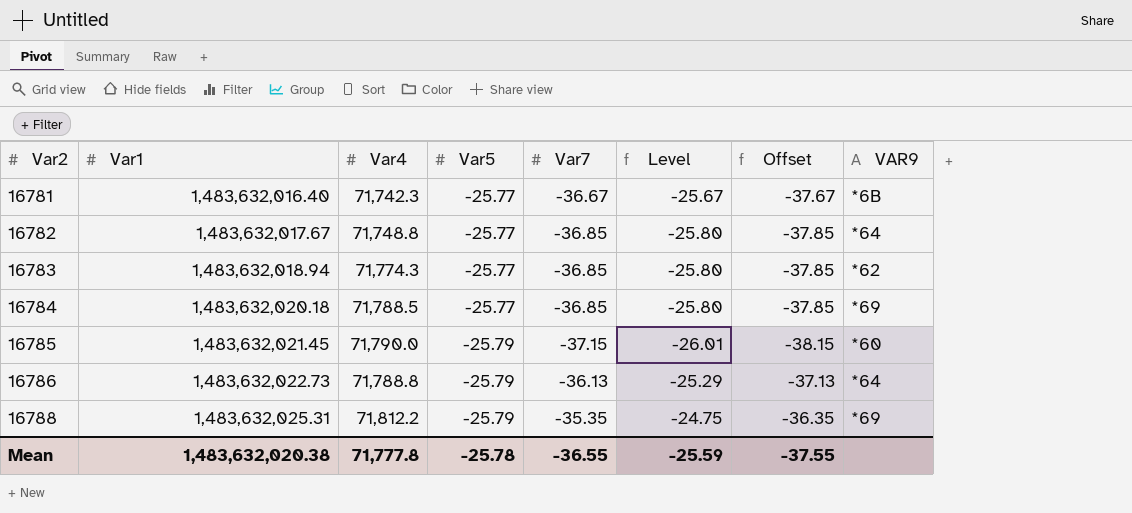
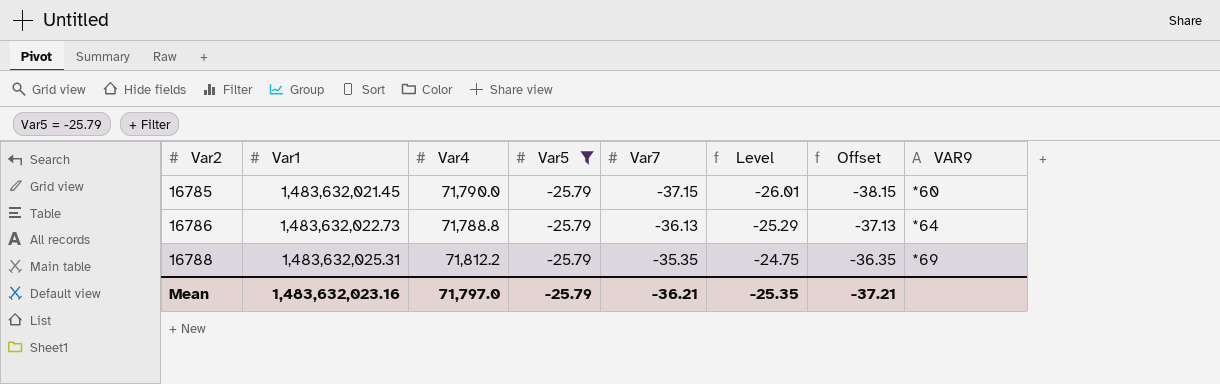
filter: none -> Var5 = -25.79
Mean | Var1: 1,483,632,020.38 -> 1,483,632,023.16
Mean | Var4: 71,777.8 -> 71,797.0
Mean | Var5: -25.78 -> -25.79
Mean | Var7: -36.55 -> -36.21
Mean | Level: -25.59 -> -25.35
Mean | Offset: -37.55 -> -37.21

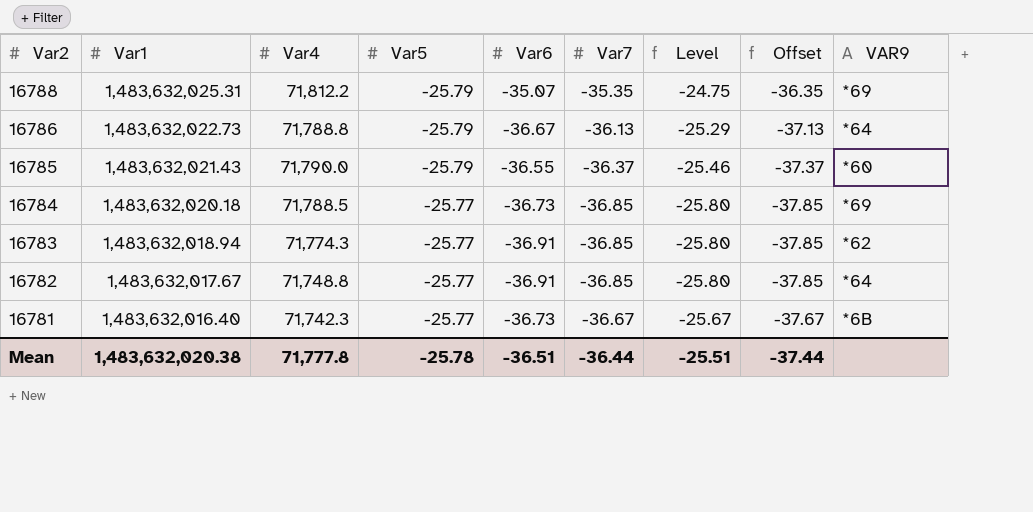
filter: Var5 = -25.79 -> none
row order: Var2 ascending -> Var2 descending
column Var6 | position: none -> 5
16785 | Var1: 1,483,632,021.45 -> 1,483,632,021.43
16785 | Var7: -37.15 -> -36.37
16785 | Level: -26.01 -> -25.46
16785 | Offset: -38.15 -> -37.37
Mean | Var1: 1,483,632,023.16 -> 1,483,632,020.38
Mean | Var4: 71,797.0 -> 71,777.8
Mean | Var5: -25.79 -> -25.78
Mean | Var7: -36.21 -> -36.44
Mean | Level: -25.35 -> -25.51
Mean | Offset: -37.21 -> -37.44

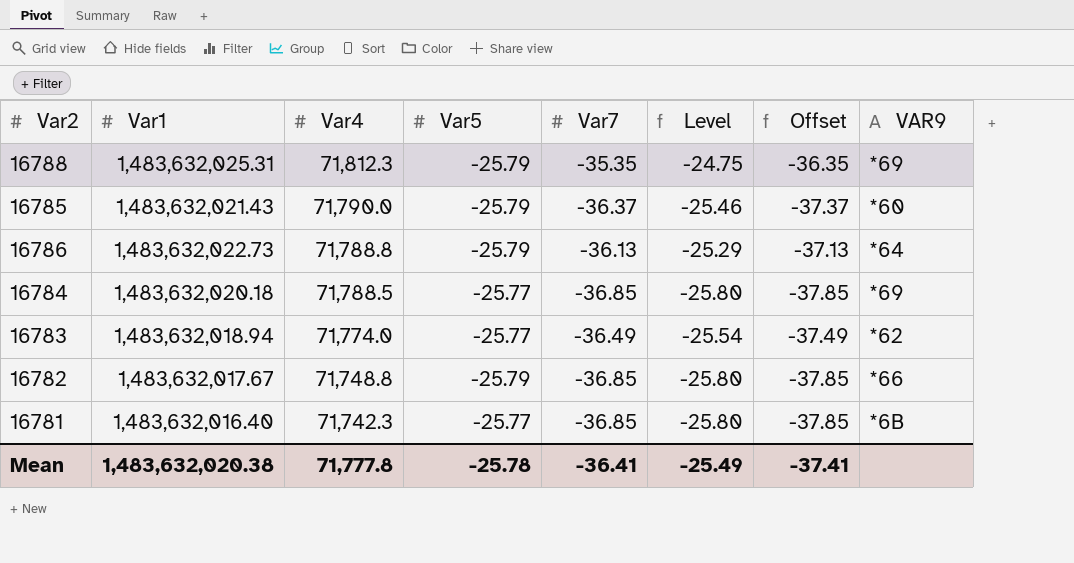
row order: Var2 descending -> Var4 descending
column Var6 | position: 5 -> none
16788 | Var4: 71,812.2 -> 71,812.3
16783 | Var4: 71,774.3 -> 71,774.0
16783 | Var7: -36.85 -> -36.49
16783 | Level: -25.80 -> -25.54
16783 | Offset: -37.85 -> -37.49
16782 | Var5: -25.77 -> -25.79
16782 | VAR9: *64 -> *66
16781 | Var7: -36.67 -> -36.85
16781 | Level: -25.67 -> -25.80
16781 | Offset: -37.67 -> -37.85
Mean | Var7: -36.44 -> -36.41
Mean | Level: -25.51 -> -25.49
Mean | Offset: -37.44 -> -37.41

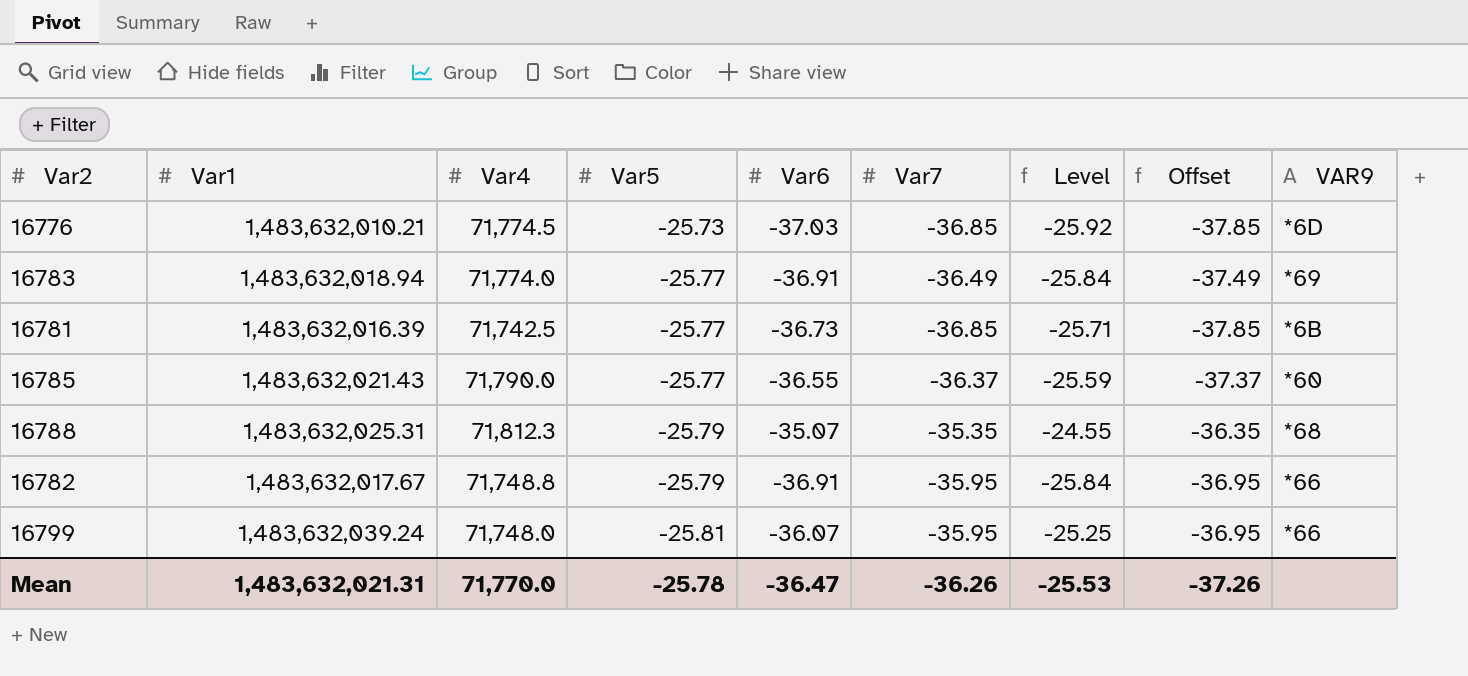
row order: Var4 descending -> Var5 descending
column Var6 | position: none -> 5
column Level | formula: [Var7] * 0.7 -> [Var6] * 0.7
row 16786: 1,483,632,022.73 | 71,788.8 | -25.79 | -36.13 | -25.29 | -37.13 | *64 -> none
row 16784: 1,483,632,020.18 | 71,788.5 | -25.77 | -36.85 | -25.80 | -37.85 | *69 -> none
row 16776: none -> 1,483,632,010.21 | 71,774.5 | -25.73 | -37.03 | -36.85 | -25.92 | -37.85 | *6D
16783 | VAR9: *62 -> *69
16781 | Var1: 1,483,632,016.40 -> 1,483,632,016.39
16781 | Var4: 71,742.3 -> 71,742.5
16785 | Var5: -25.79 -> -25.77
16788 | VAR9: *69 -> *68
16782 | Var7: -36.85 -> -35.95
16782 | Offset: -37.85 -> -36.95
row 16799: none -> 1,483,632,039.24 | 71,748.0 | -25.81 | -36.07 | -35.95 | -25.25 | -36.95 | *66
Mean | Var1: 1,483,632,020.38 -> 1,483,632,021.31
Mean | Var4: 71,777.8 -> 71,770.0
Mean | Var7: -36.41 -> -36.26
Mean | Level: -25.49 -> -25.53
Mean | Offset: -37.41 -> -37.26

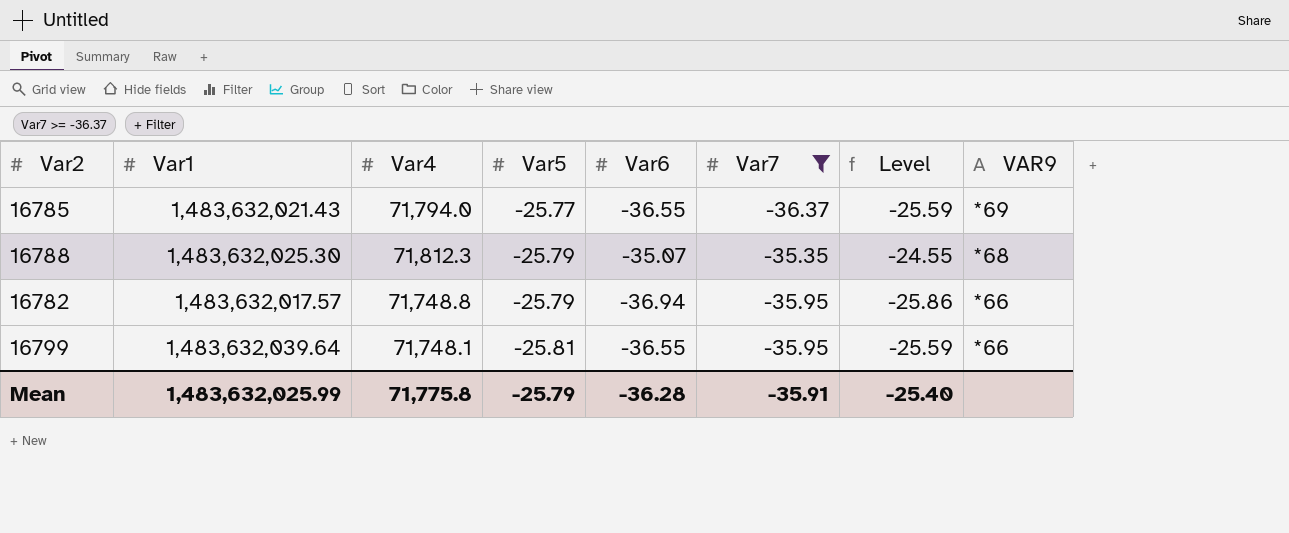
filter: none -> Var7 >= -36.37
column Offset | formula: [Var7] - 1 -> none
16785 | Var4: 71,790.0 -> 71,794.0
16785 | VAR9: *60 -> *69
16788 | Var1: 1,483,632,025.31 -> 1,483,632,025.30
16782 | Var1: 1,483,632,017.67 -> 1,483,632,017.57
16782 | Var6: -36.91 -> -36.94
16782 | Level: -25.84 -> -25.86
16799 | Var1: 1,483,632,039.24 -> 1,483,632,039.64
16799 | Var4: 71,748.0 -> 71,748.1
16799 | Var6: -36.07 -> -36.55
16799 | Level: -25.25 -> -25.59
Mean | Var1: 1,483,632,021.31 -> 1,483,632,025.99
Mean | Var4: 71,770.0 -> 71,775.8
Mean | Var5: -25.78 -> -25.79
Mean | Var6: -36.47 -> -36.28
Mean | Var7: -36.26 -> -35.91
Mean | Level: -25.53 -> -25.40

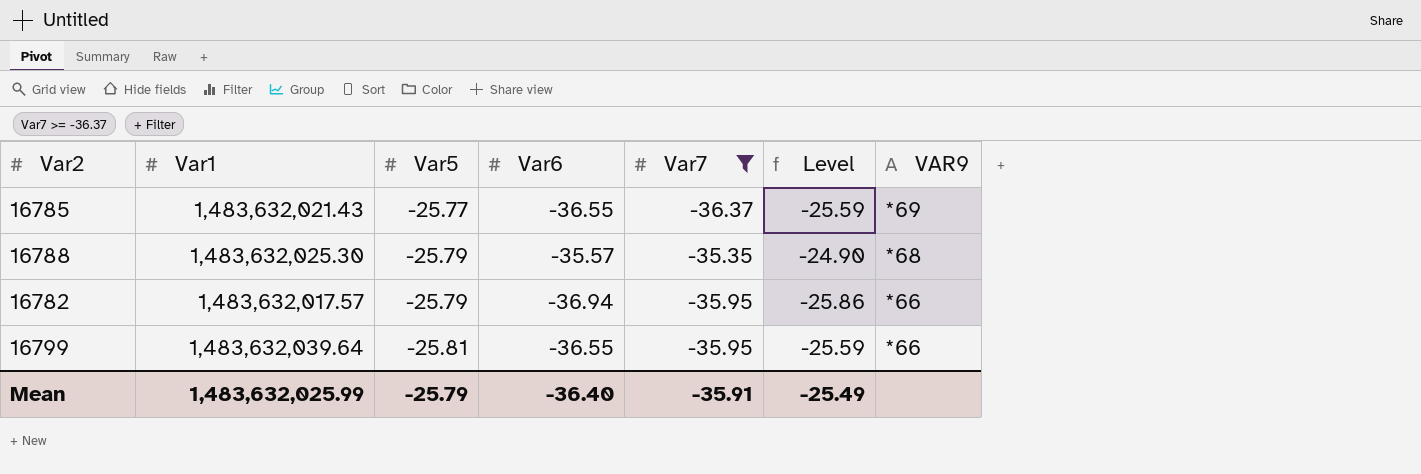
column Var4 | position: 3 -> none
16788 | Var6: -35.07 -> -35.57
16788 | Level: -24.55 -> -24.90
Mean | Var6: -36.28 -> -36.40
Mean | Level: -25.40 -> -25.49

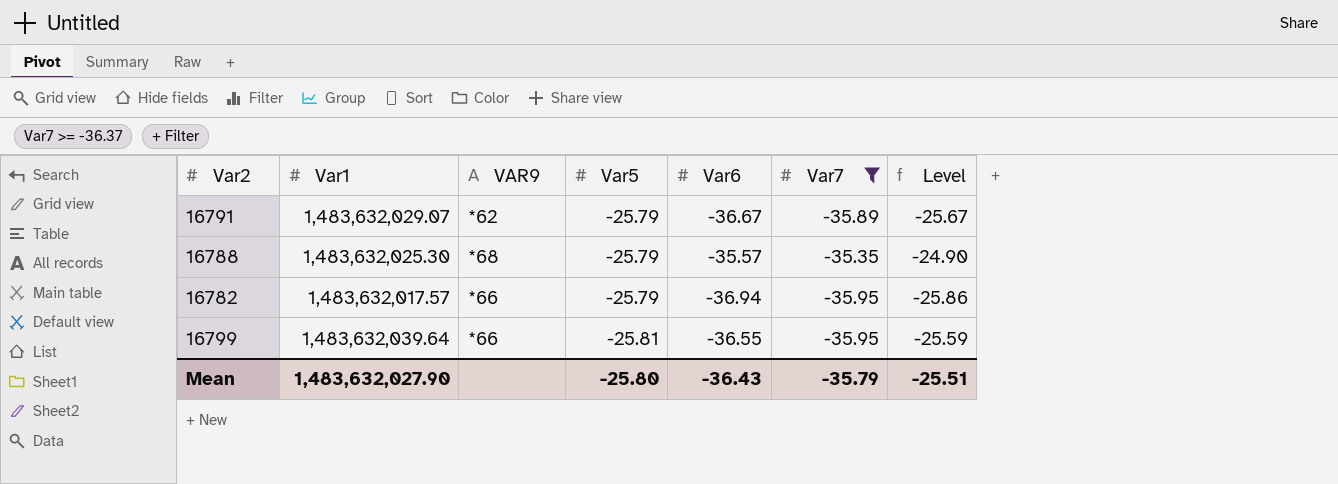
column VAR9 | position: 7 -> 3
row 16785: 1,483,632,021.43 | -25.77 | -36.55 | -36.37 | -25.59 | *69 -> none
row 16791: none -> 1,483,632,029.07 | *62 | -25.79 | -36.67 | -35.89 | -25.67
Mean | Var1: 1,483,632,025.99 -> 1,483,632,027.90
Mean | Var5: -25.79 -> -25.80
Mean | Var6: -36.40 -> -36.43
Mean | Var7: -35.91 -> -35.79
Mean | Level: -25.49 -> -25.51

